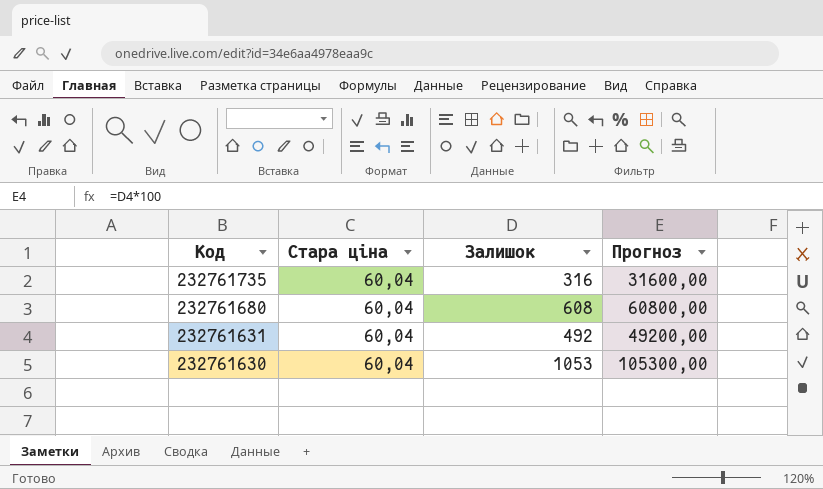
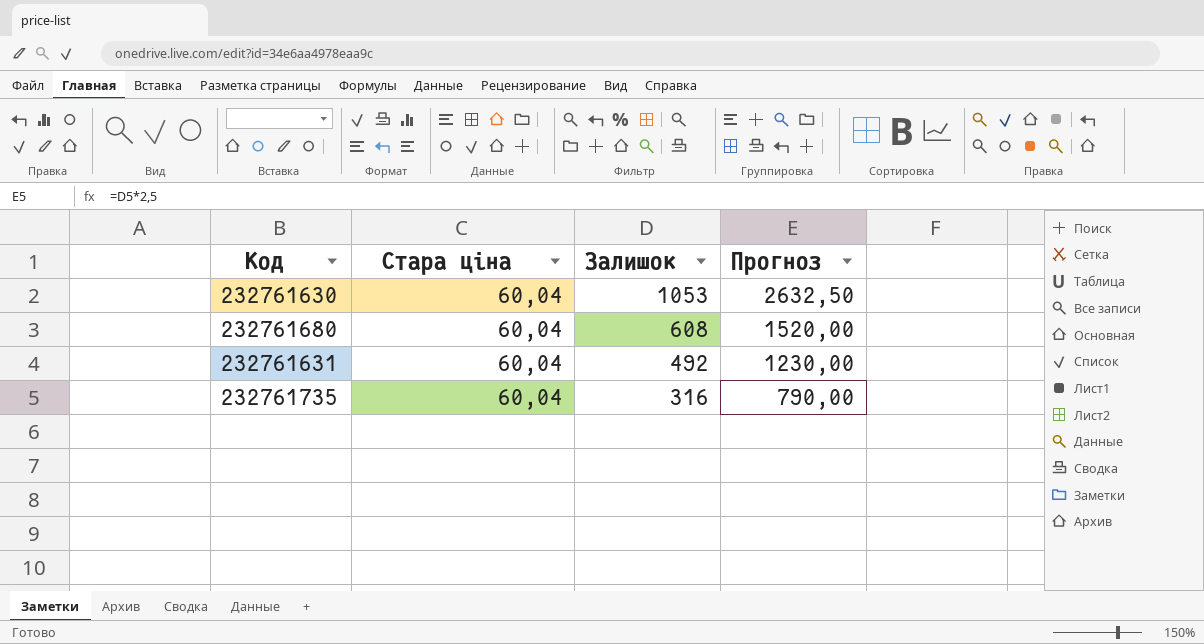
row order: Код descending -> Залишок descending
column Прогноз | formula: [Залишок] * 100 -> [Залишок] * 2,5

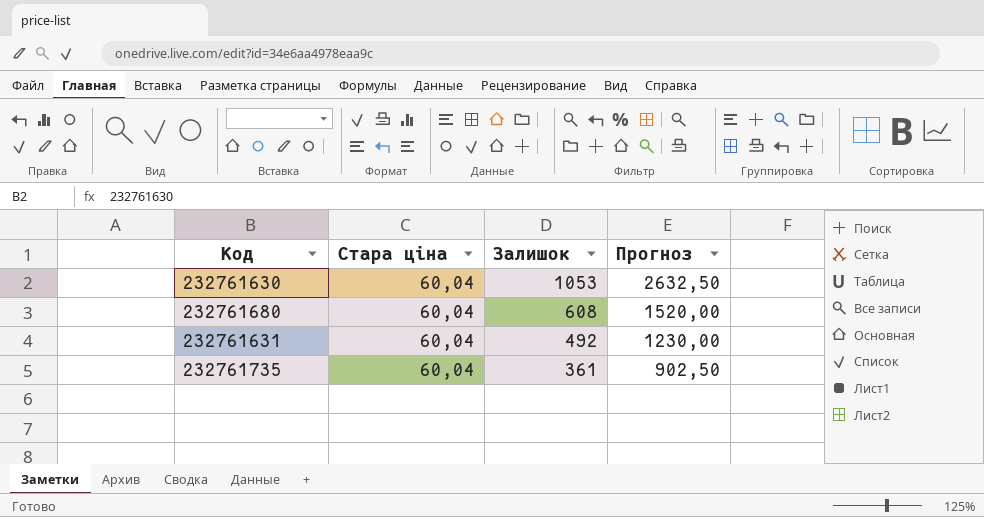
232761735 | Залишок: 316 -> 361
232761735 | Прогноз: 790,00 -> 902,50

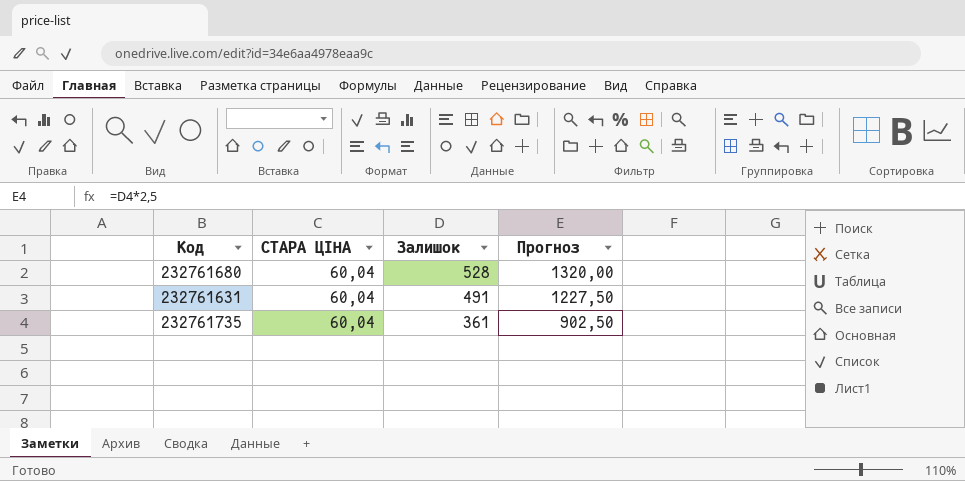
column name: Стара ціна -> СТАРА ЦІНА
row 232761630: 60,04 | 1053 | 2632,50 -> none
232761680 | Залишок: 608 -> 528
232761680 | Прогноз: 1520,00 -> 1320,00
232761631 | Залишок: 492 -> 491
232761631 | Прогноз: 1230,00 -> 1227,50

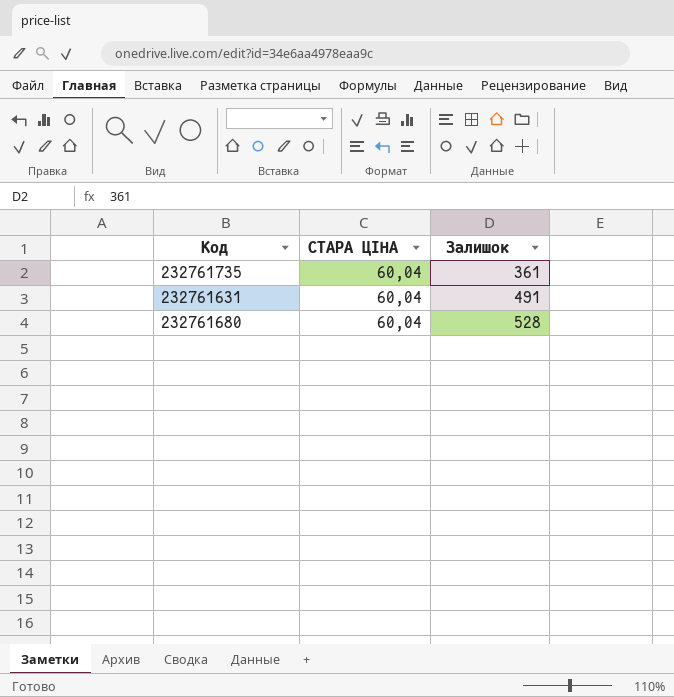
row order: Залишок descending -> Залишок ascending
column Прогноз | formula: [Залишок] * 2,5 -> none

